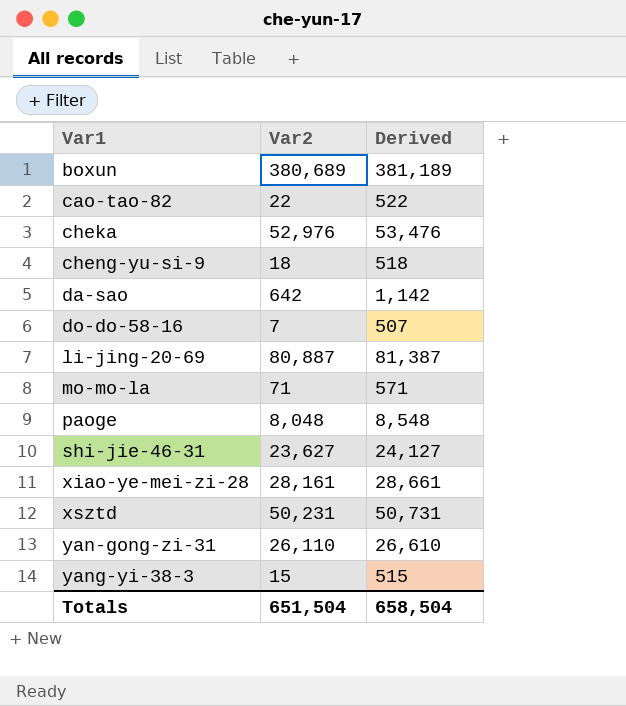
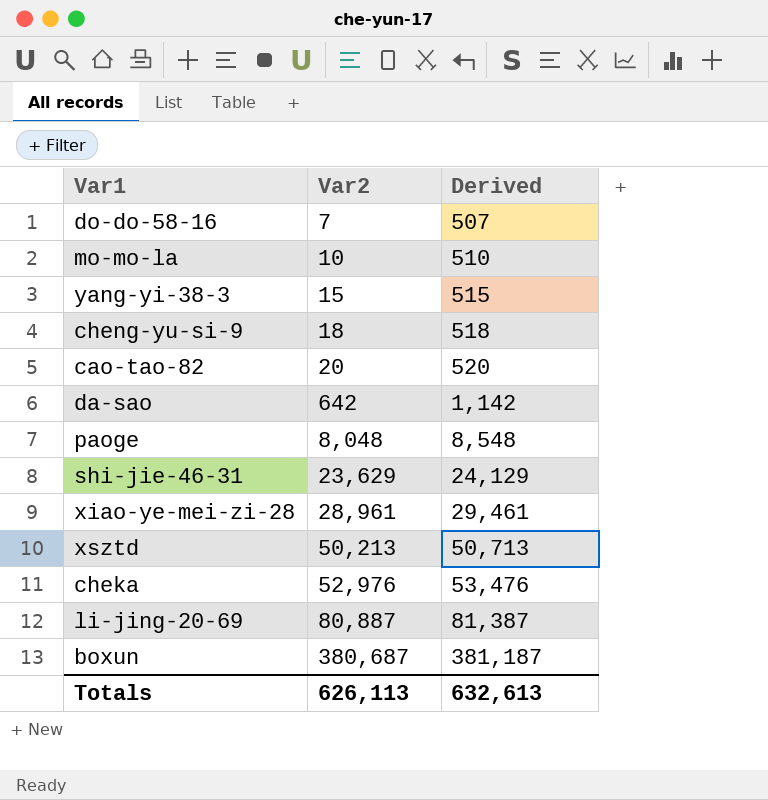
row order: Var1 ascending -> Var2 ascending
row yan-gong-zi-31: 26,110 | 26,610 -> none
mo-mo-la | Var2: 71 -> 10
mo-mo-la | Derived: 571 -> 510
cao-tao-82 | Var2: 22 -> 20
cao-tao-82 | Derived: 522 -> 520
shi-jie-46-31 | Var2: 23,627 -> 23,629
shi-jie-46-31 | Derived: 24,127 -> 24,129
xiao-ye-mei-zi-28 | Var2: 28,161 -> 28,961
xiao-ye-mei-zi-28 | Derived: 28,661 -> 29,461
xsztd | Var2: 50,231 -> 50,213
xsztd | Derived: 50,731 -> 50,713
boxun | Var2: 380,689 -> 380,687
boxun | Derived: 381,189 -> 381,187
Totals | Var2: 651,504 -> 626,113
Totals | Derived: 658,504 -> 632,613

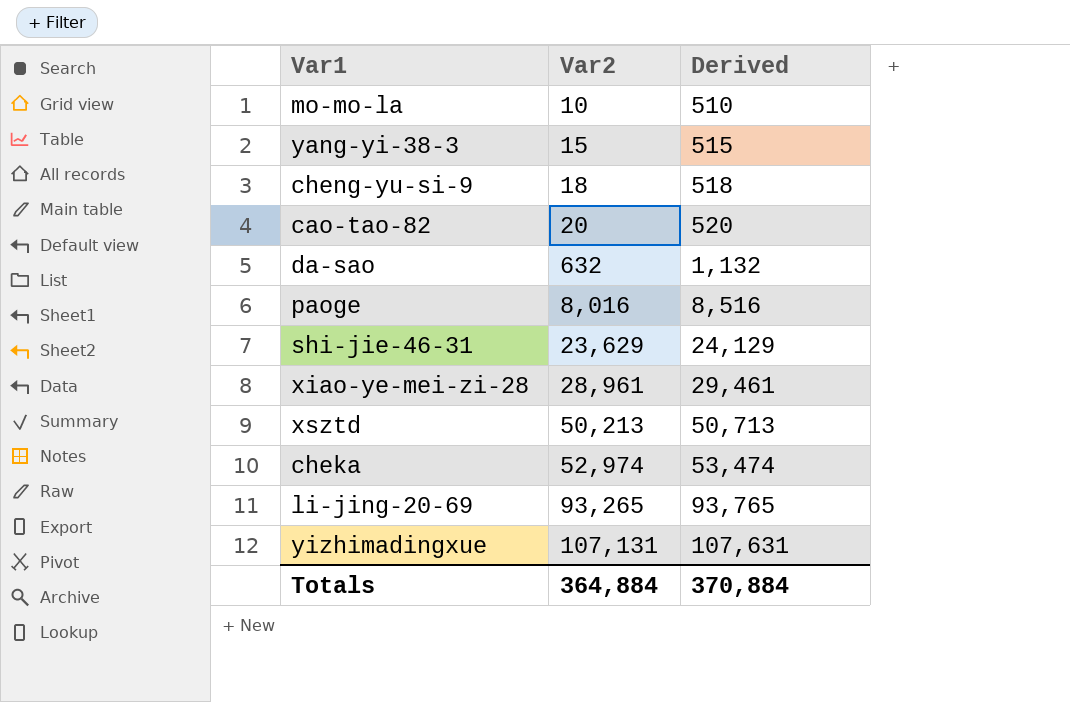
row do-do-58-16: 7 | 507 -> none
row boxun: 380,687 | 381,187 -> none
da-sao | Var2: 642 -> 632
da-sao | Derived: 1,142 -> 1,132
paoge | Var2: 8,048 -> 8,016
paoge | Derived: 8,548 -> 8,516
cheka | Var2: 52,976 -> 52,974
cheka | Derived: 53,476 -> 53,474
li-jing-20-69 | Var2: 80,887 -> 93,265
li-jing-20-69 | Derived: 81,387 -> 93,765
row yizhimadingxue: none -> 107,131 | 107,631
Totals | Var2: 626,113 -> 364,884
Totals | Derived: 632,613 -> 370,884

